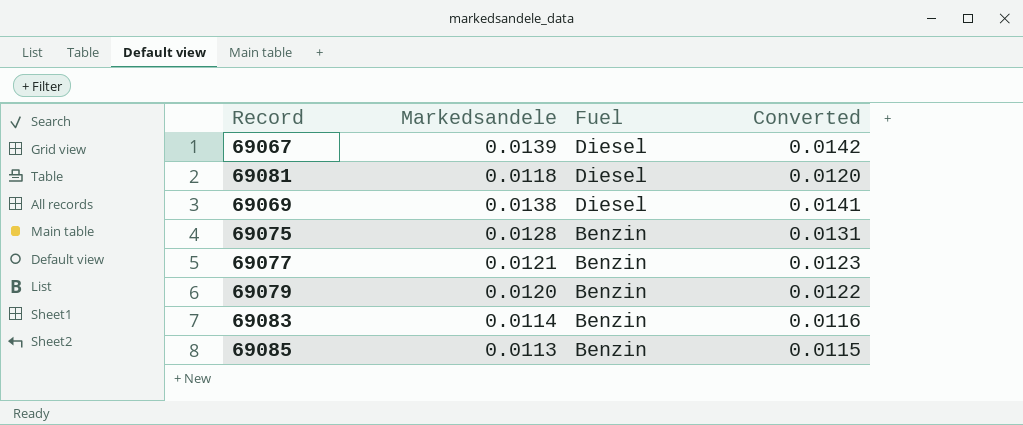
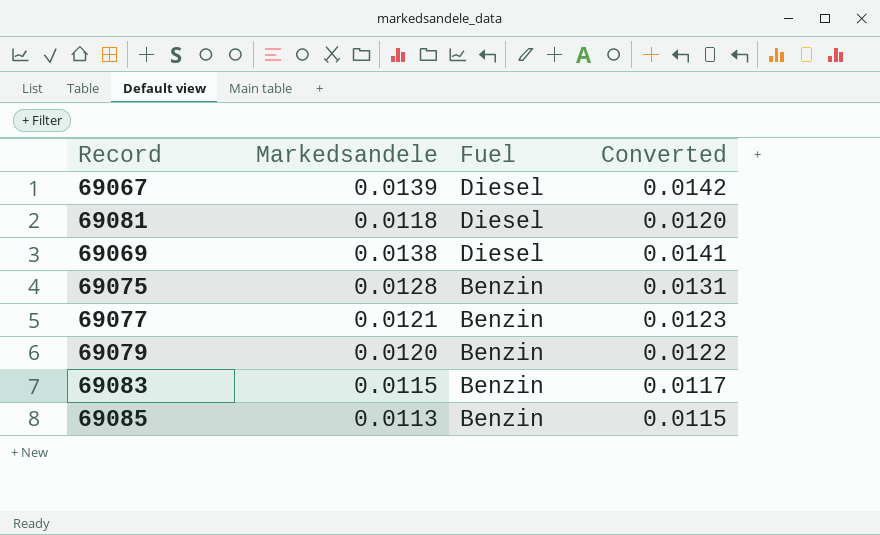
69083 | Markedsandele: 0.0114 -> 0.0115
69083 | Converted: 0.0116 -> 0.0117

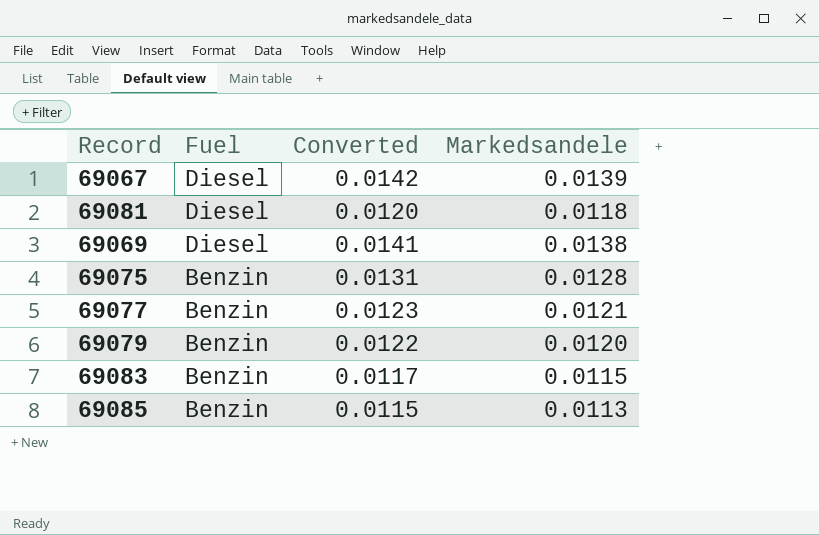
column Markedsandele | position: 2 -> 4

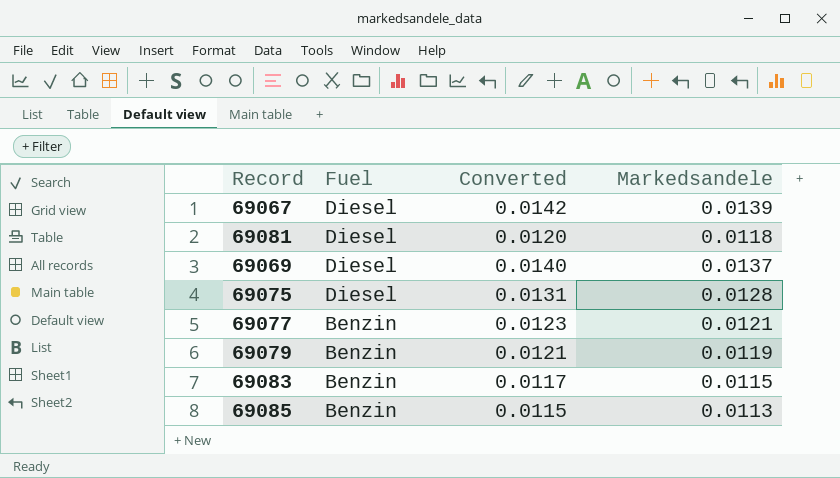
69069 | Converted: 0.0141 -> 0.0140
69069 | Markedsandele: 0.0138 -> 0.0137
69075 | Fuel: Benzin -> Diesel
69079 | Converted: 0.0122 -> 0.0121
69079 | Markedsandele: 0.0120 -> 0.0119

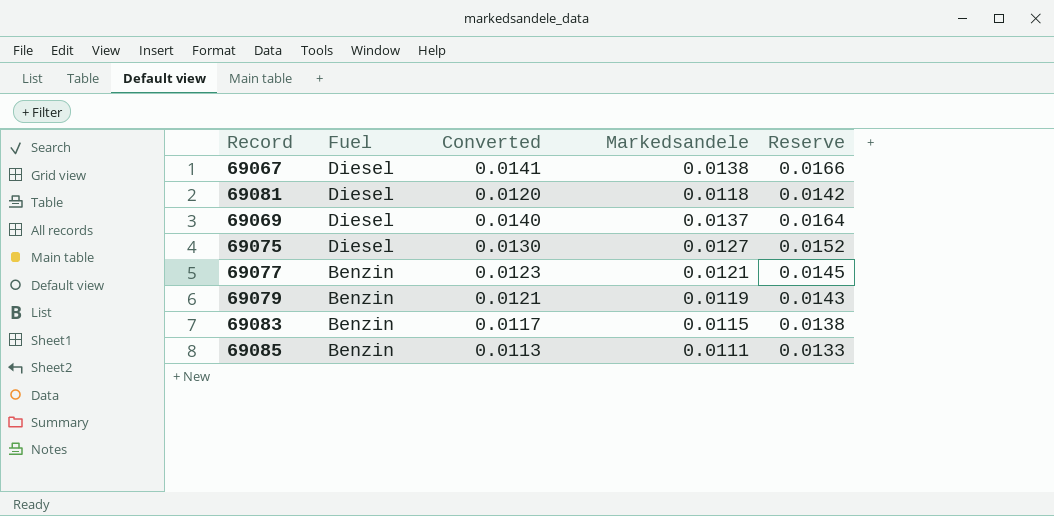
column Reserve | formula: none -> [Markedsandele] * 1.2
69067 | Converted: 0.0142 -> 0.0141
69067 | Markedsandele: 0.0139 -> 0.0138
69075 | Converted: 0.0131 -> 0.0130
69075 | Markedsandele: 0.0128 -> 0.0127
69085 | Converted: 0.0115 -> 0.0113
69085 | Markedsandele: 0.0113 -> 0.0111

